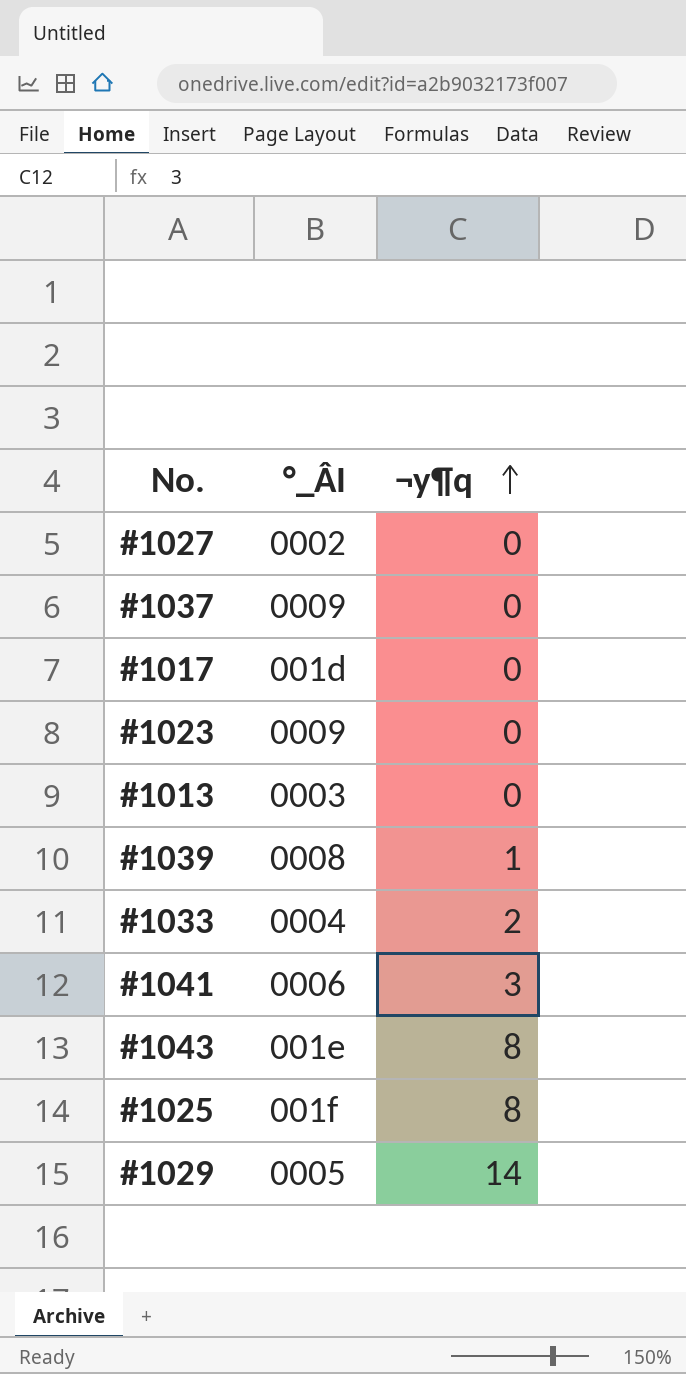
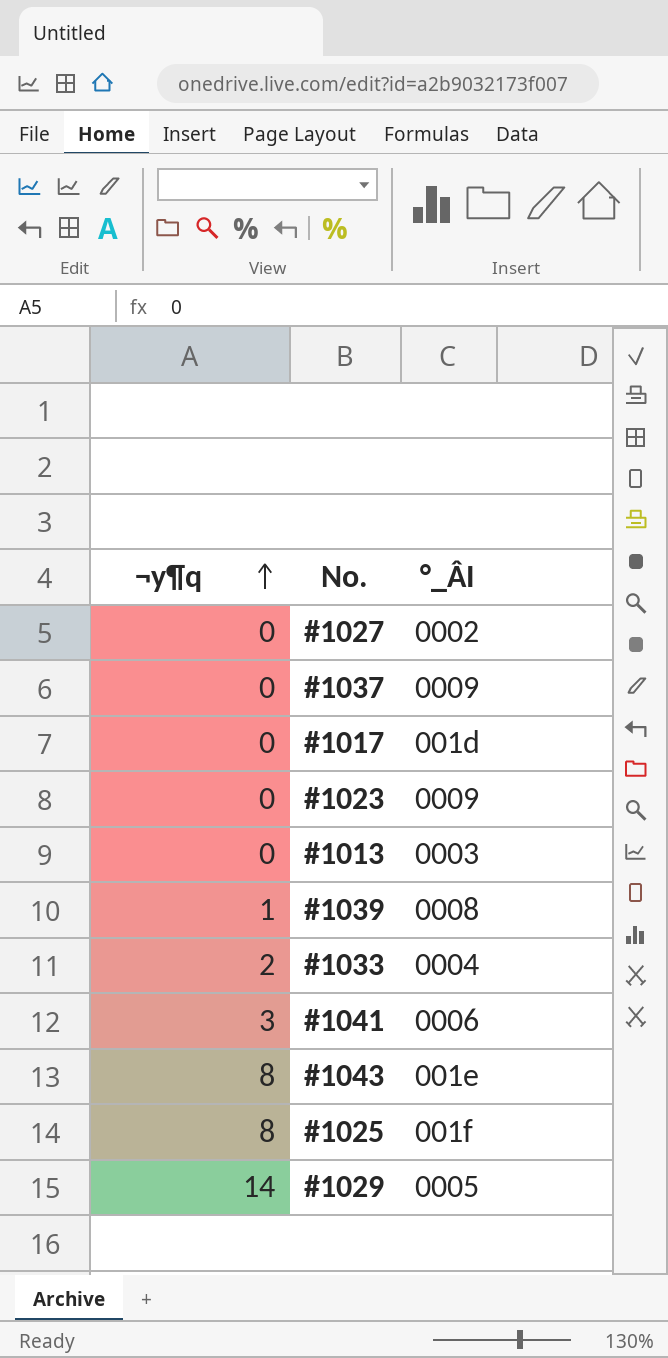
column ¬y¶q | position: 3 -> 1

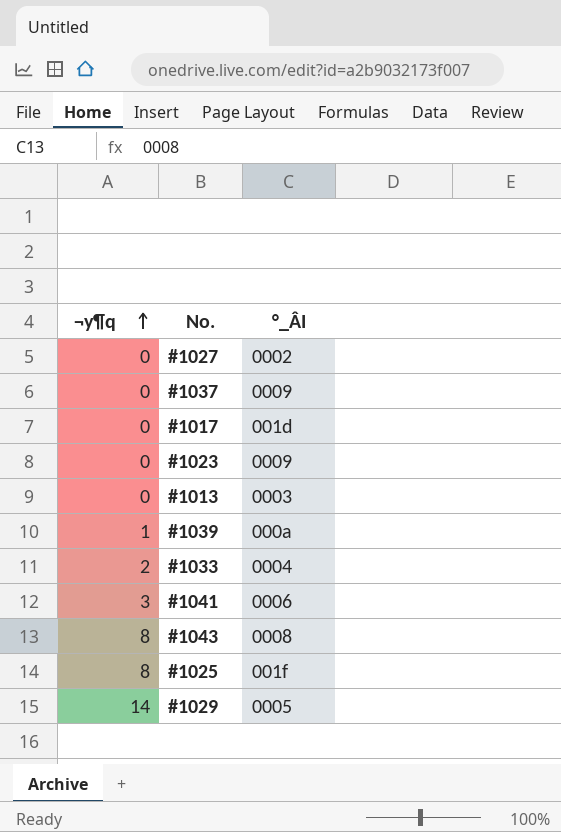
#1039 | °_ÂI: 0008 -> 000a
#1043 | °_ÂI: 001e -> 0008

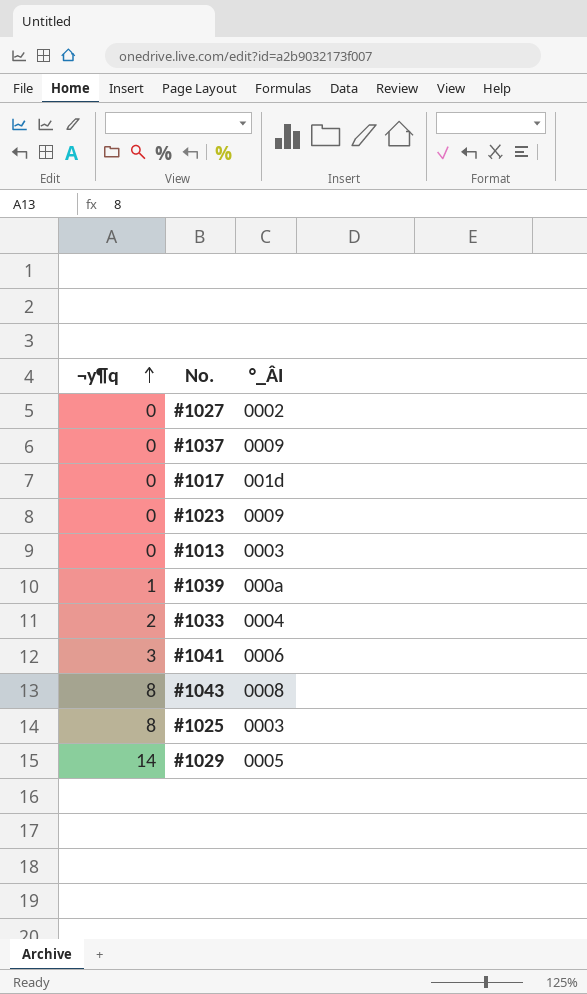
#1025 | °_ÂI: 001f -> 0003

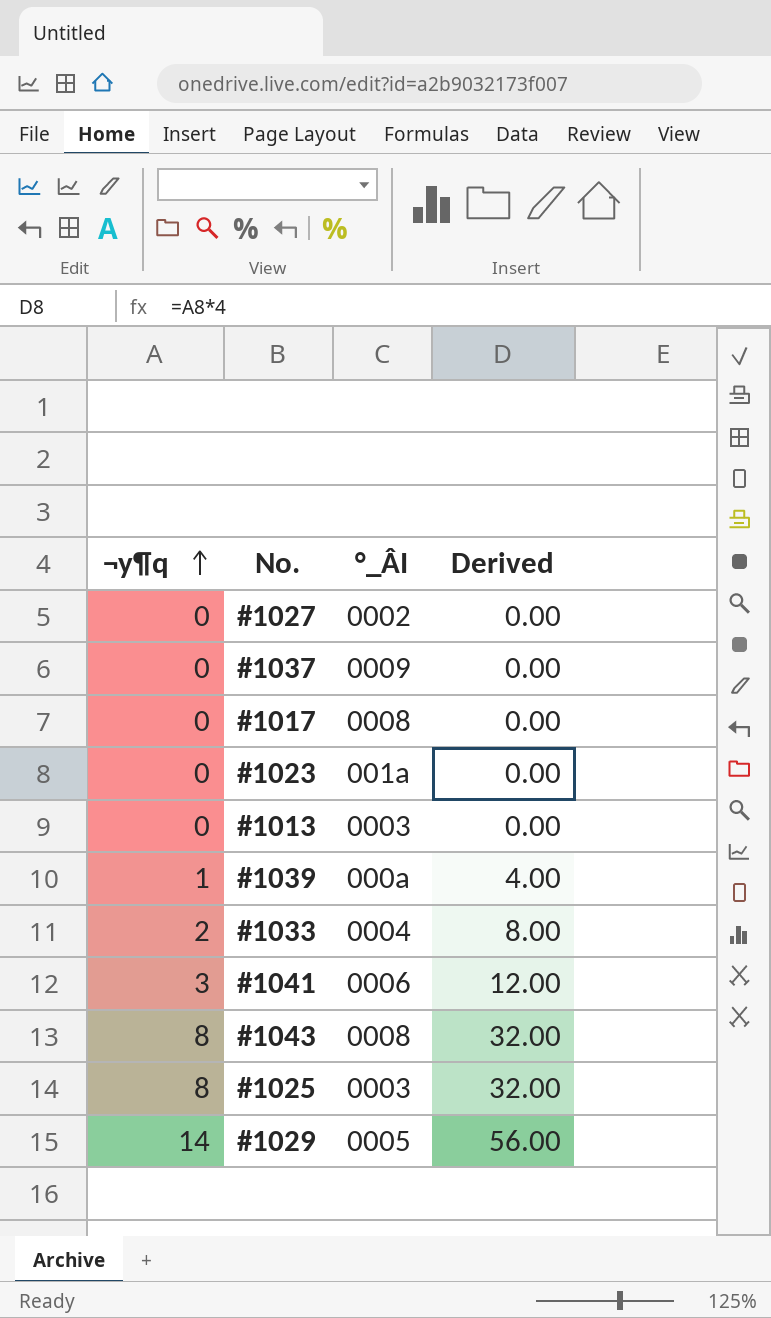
column Derived | formula: none -> [¬y¶q] * 4
#1017 | °_ÂI: 001d -> 0008
#1023 | °_ÂI: 0009 -> 001a

